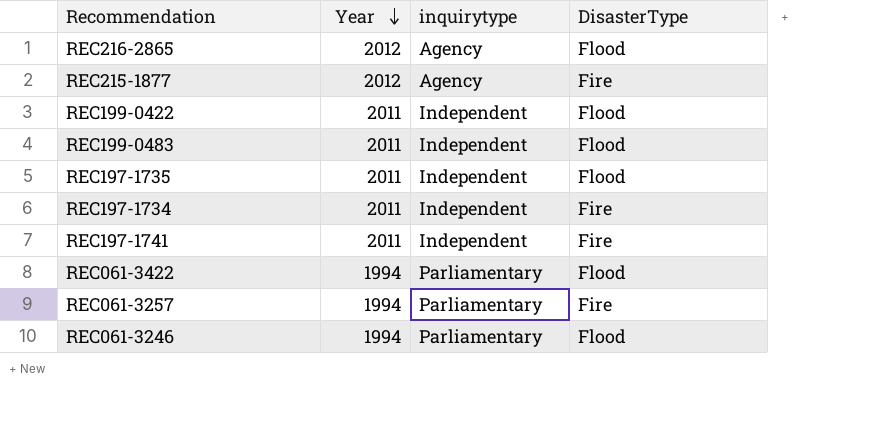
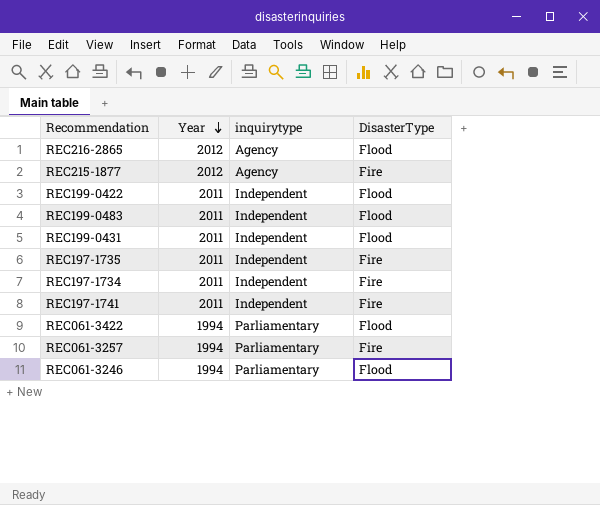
row REC199-0431: none -> 2011 | Independent | Flood
REC197-1735 | DisasterType: Flood -> Fire

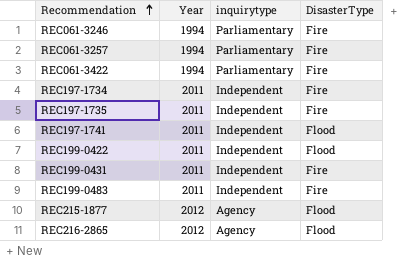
row order: Year descending -> Recommendation ascending
REC061-3246 | DisasterType: Flood -> Fire
REC061-3422 | DisasterType: Flood -> Fire
REC197-1741 | DisasterType: Fire -> Flood
REC199-0431 | DisasterType: Flood -> Fire
REC199-0483 | DisasterType: Flood -> Fire
REC215-1877 | DisasterType: Fire -> Flood

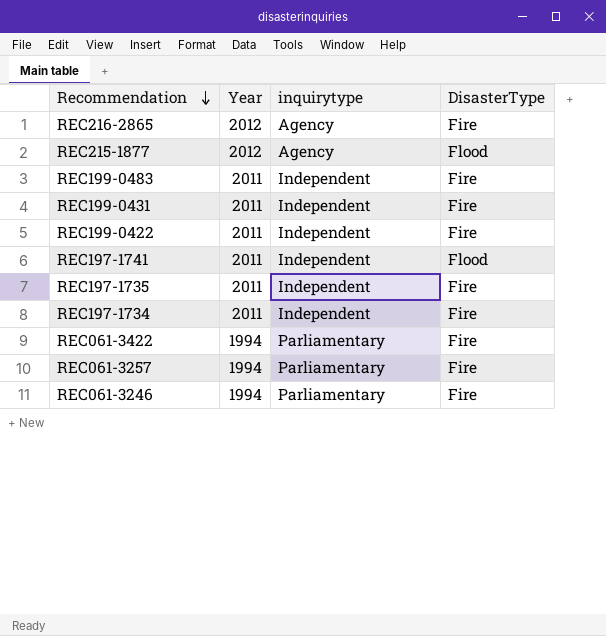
row order: Recommendation ascending -> Recommendation descending
REC216-2865 | DisasterType: Flood -> Fire
REC199-0422 | DisasterType: Flood -> Fire

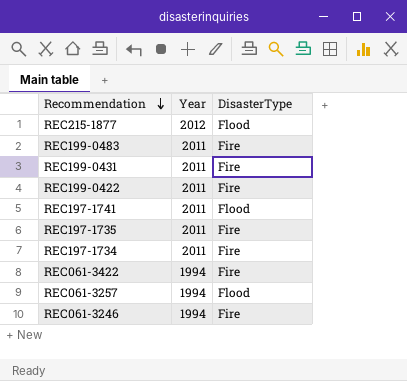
column inquirytype | position: 3 -> none
row REC216-2865: 2012 | Agency | Fire -> none
REC061-3257 | DisasterType: Fire -> Flood

